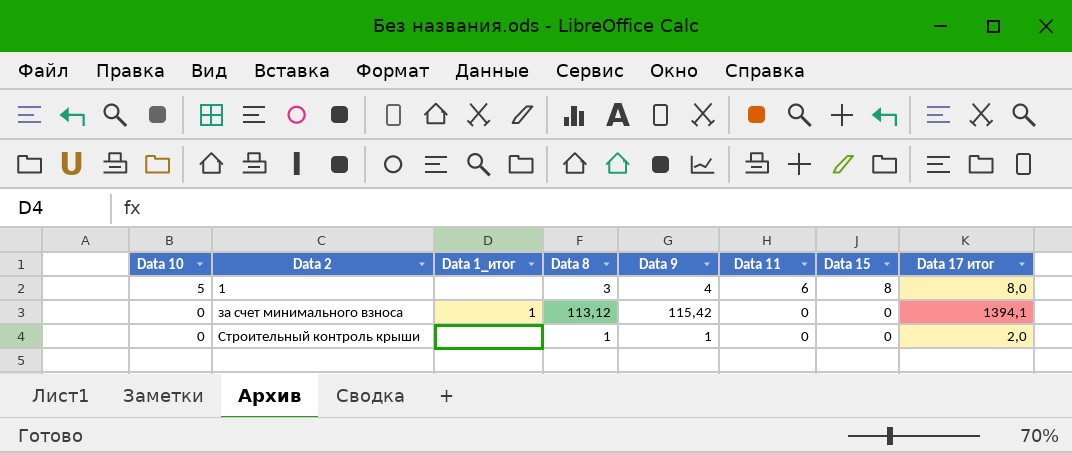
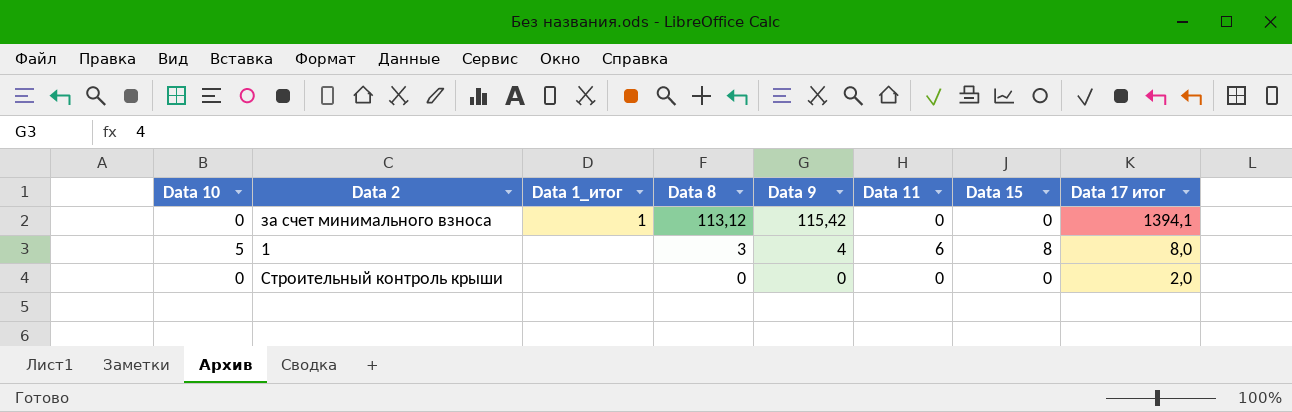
row order: Data 10 descending -> Data 8 descending
Строительный контроль крыши | Data 8: 1 -> 0
Строительный контроль крыши | Data 9: 1 -> 0

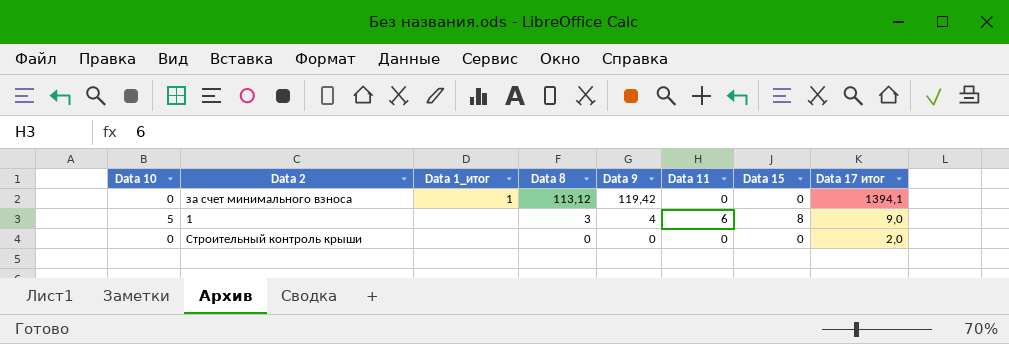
за счет минимального взноса | Data 9: 115,42 -> 119,42
1 | Data 17 итог: 8,0 -> 9,0

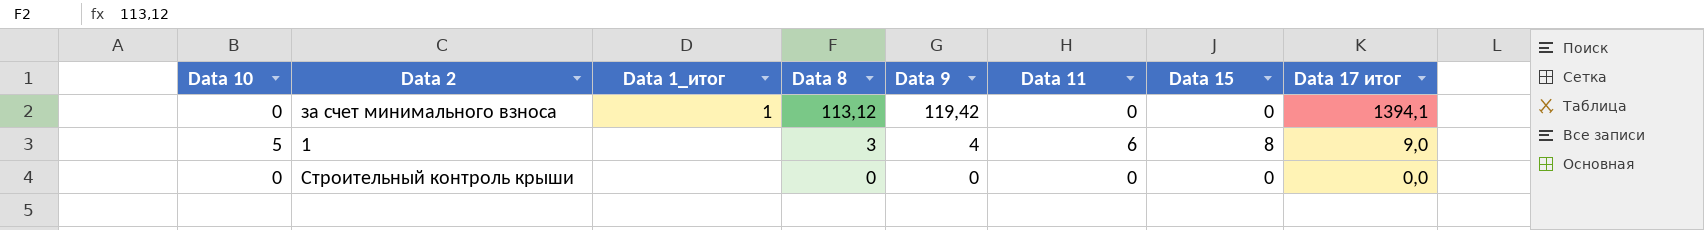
Строительный контроль крыши | Data 17 итог: 2,0 -> 0,0

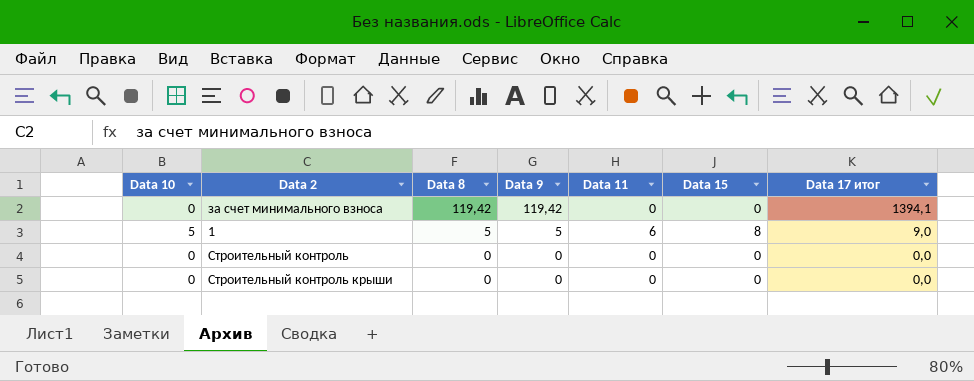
column Data 1_итог | position: 3 -> none
за счет минимального взноса | Data 8: 113,12 -> 119,42
1 | Data 8: 3 -> 5
1 | Data 9: 4 -> 5
row Строительный контроль: none -> 0 | 0 | 0 | 0 | 0 | 0,0

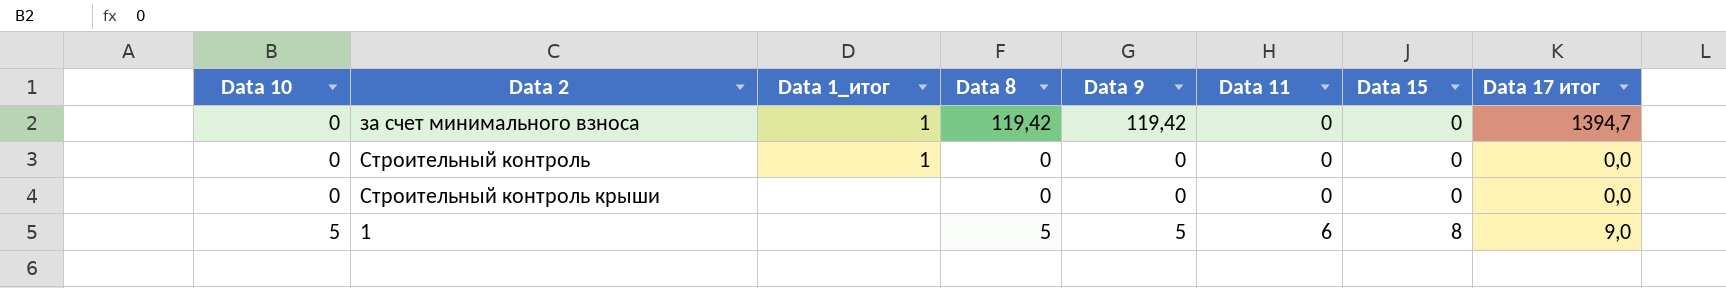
row order: Data 8 descending -> Data 10 ascending
column Data 1_итог | position: none -> 3
за счет минимального взноса | Data 17 итог: 1394,1 -> 1394,7

